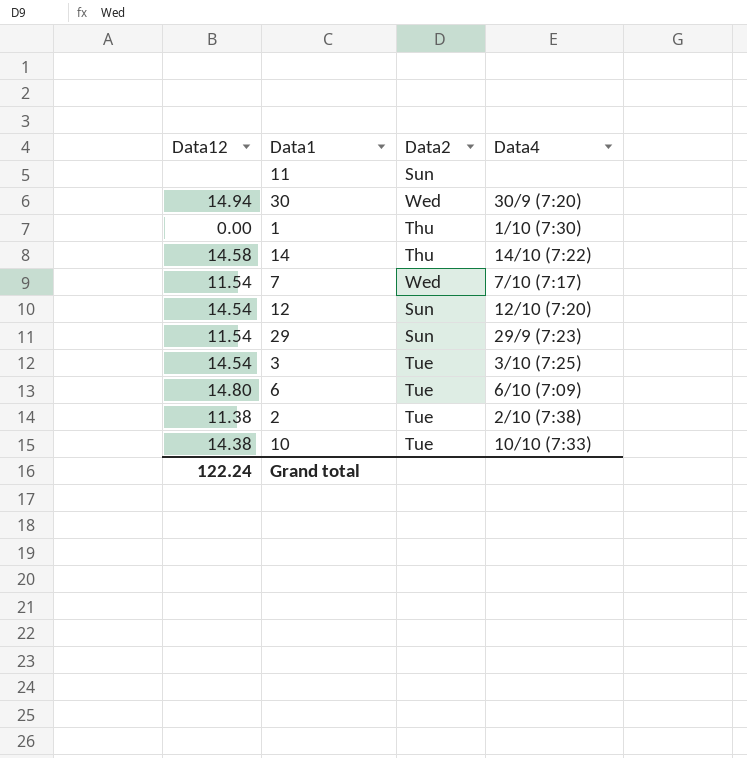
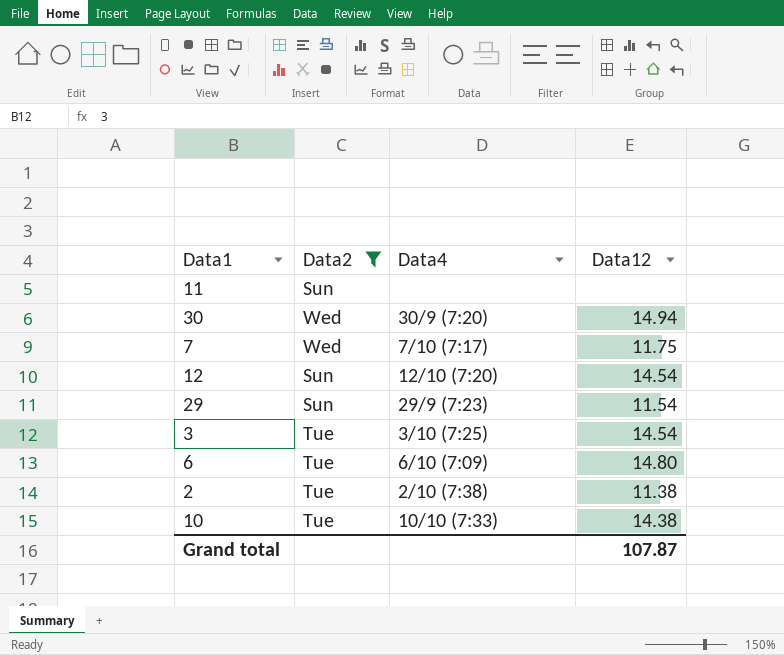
filter: none -> Data2 != Thu
column Data12 | position: 1 -> 4
7 | Data12: 11.54 -> 11.75
Grand total | Data12: 122.24 -> 107.87

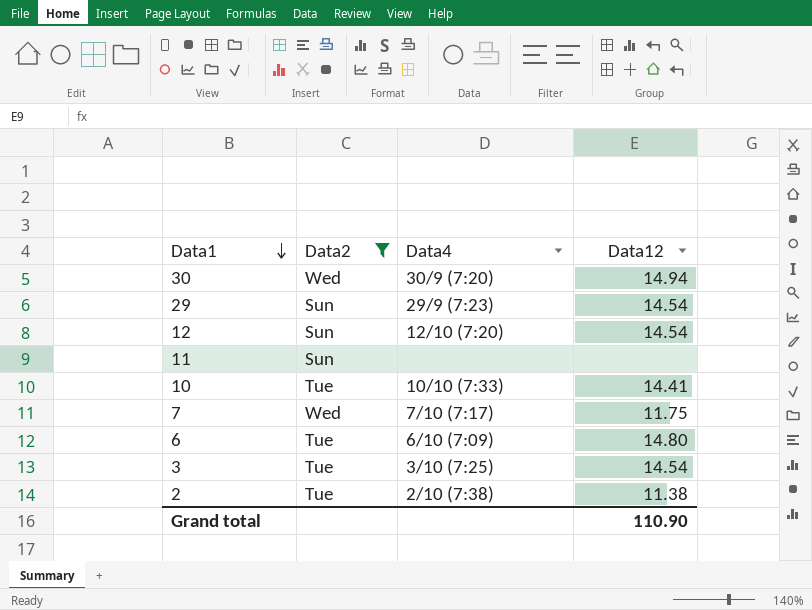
row order: none -> Data1 descending
29 | Data12: 11.54 -> 14.54
10 | Data12: 14.38 -> 14.41
Grand total | Data12: 107.87 -> 110.90

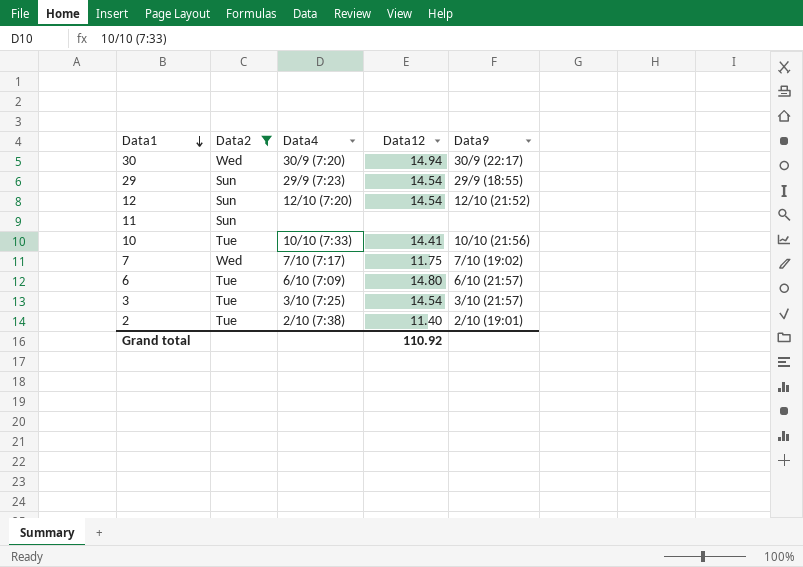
column Data9 | position: none -> 5
2 | Data12: 11.38 -> 11.40
Grand total | Data12: 110.90 -> 110.92

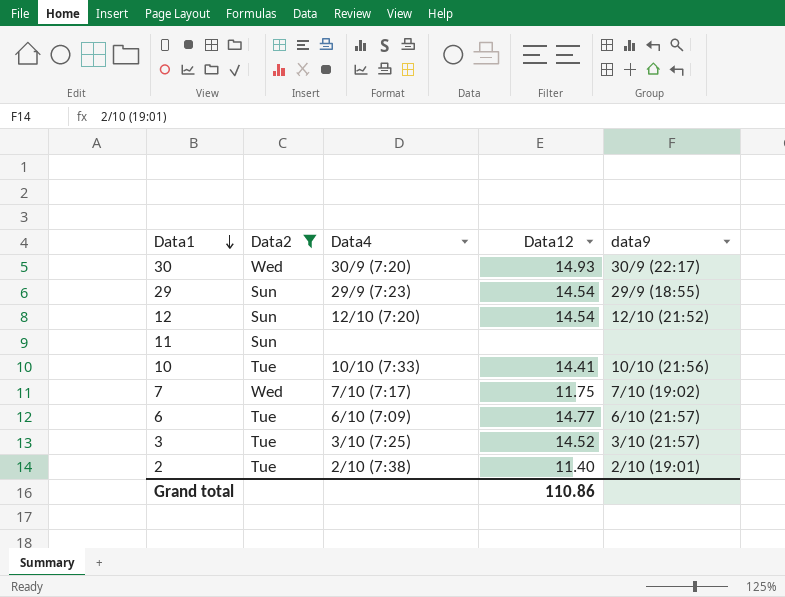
column name: Data9 -> data9
30 | Data12: 14.94 -> 14.93
6 | Data12: 14.80 -> 14.77
3 | Data12: 14.54 -> 14.52
Grand total | Data12: 110.92 -> 110.86

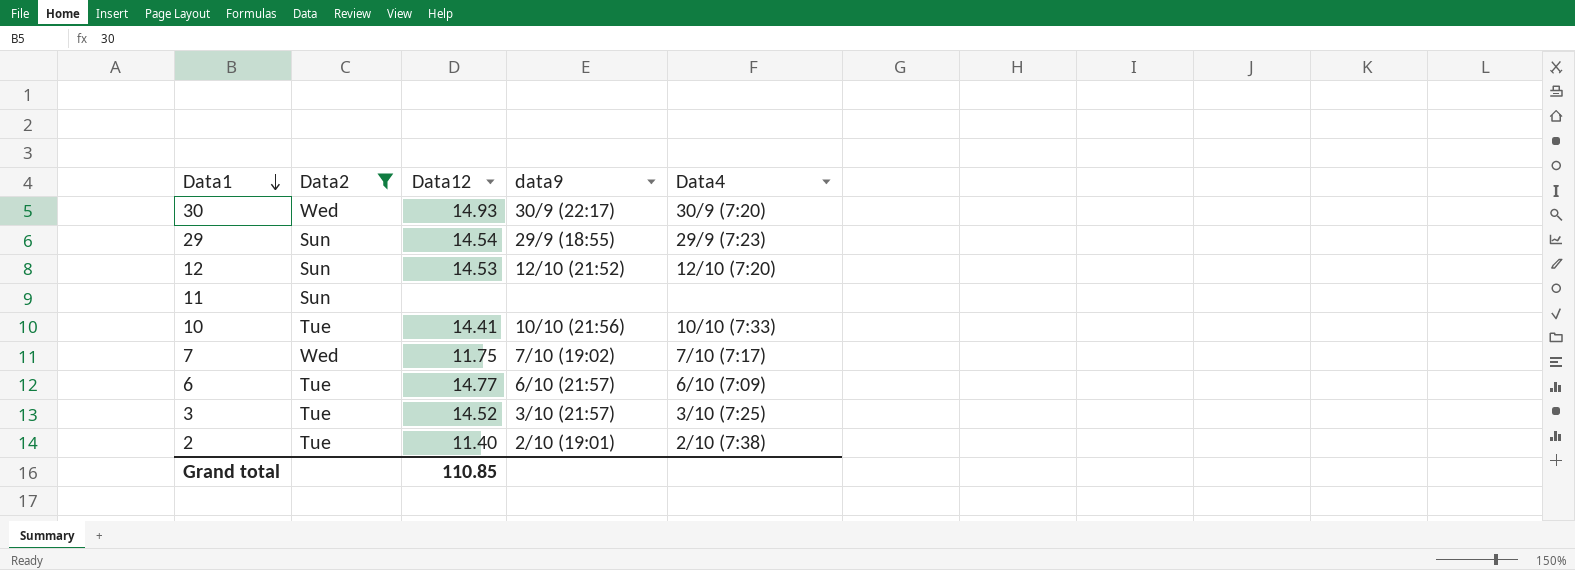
column Data4 | position: 3 -> 5
12 | Data12: 14.54 -> 14.53
Grand total | Data12: 110.86 -> 110.85

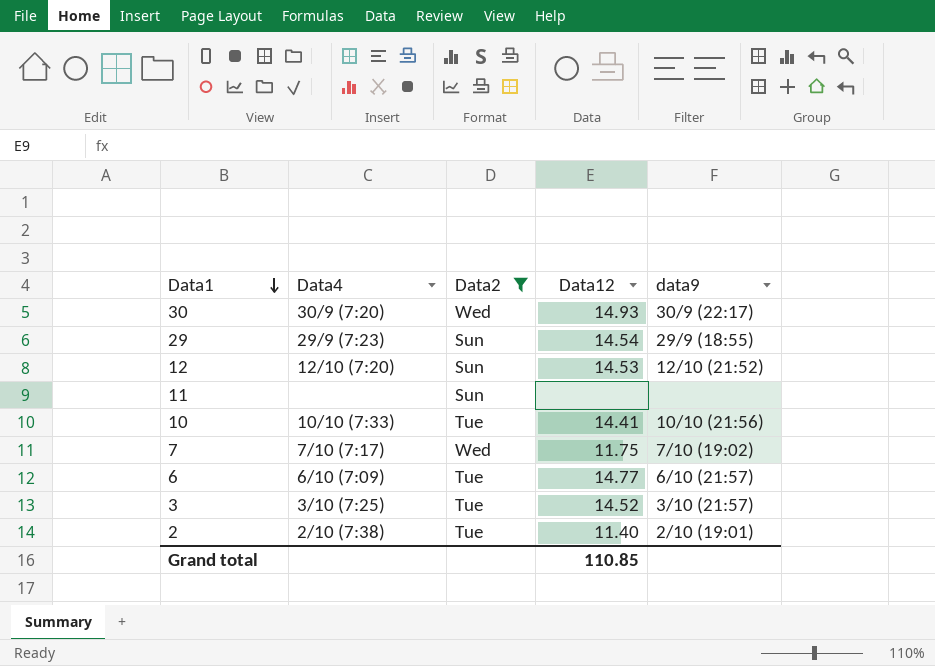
column Data4 | position: 5 -> 2

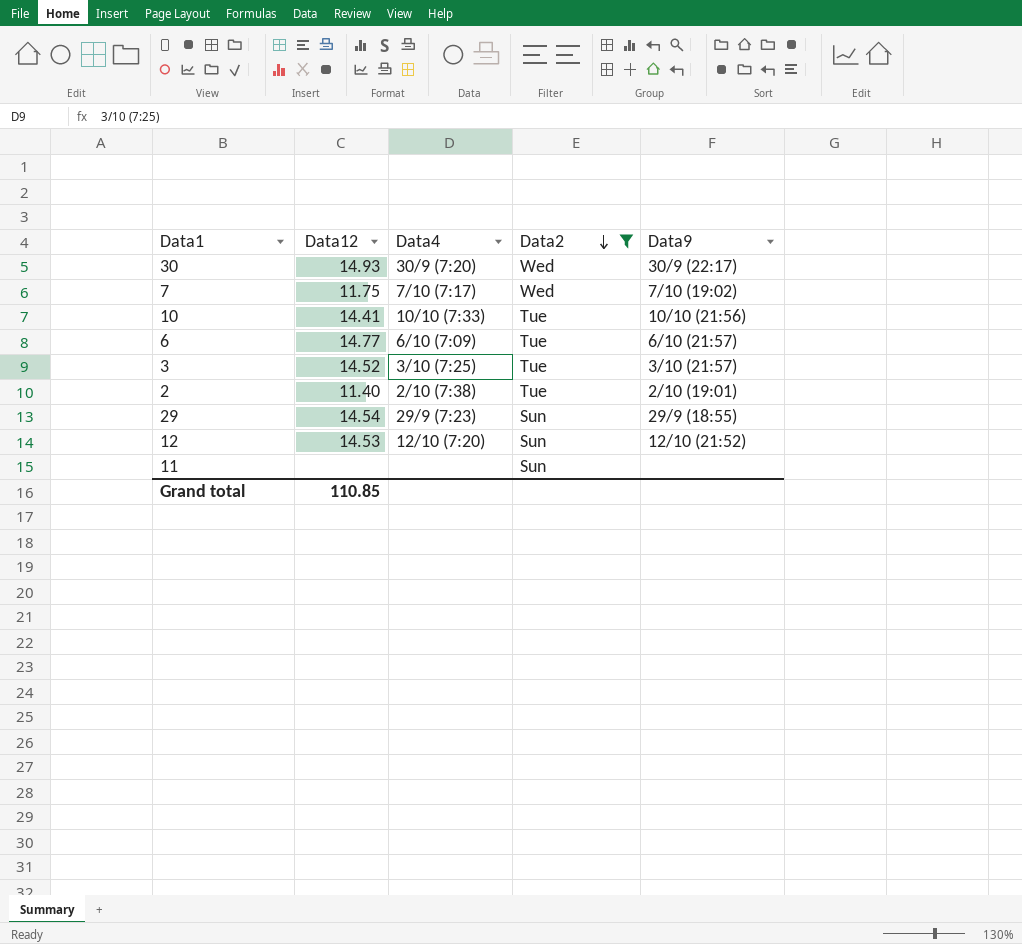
row order: Data1 descending -> Data2 descending
column Data12 | position: 4 -> 2
column name: data9 -> Data9

